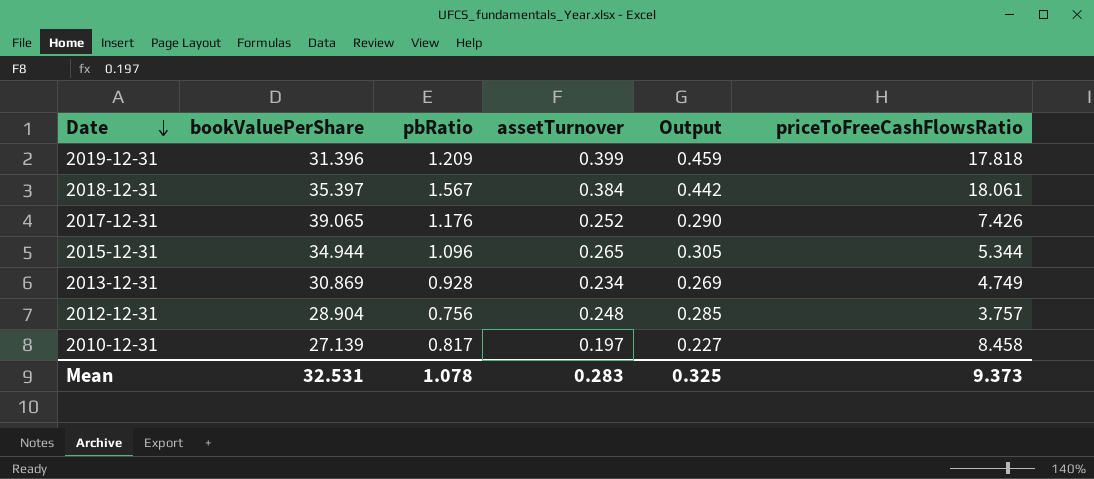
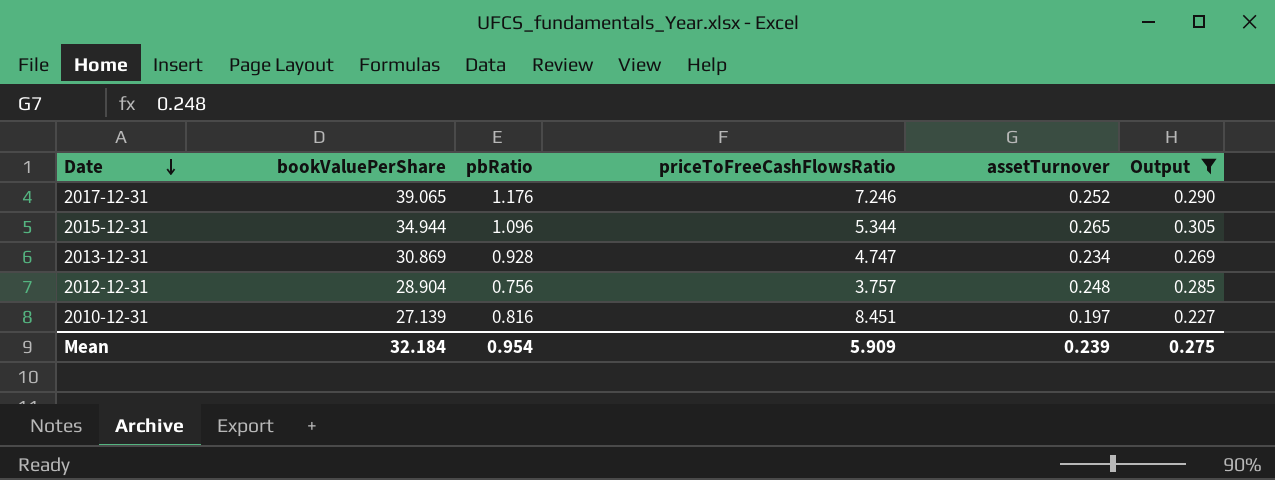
filter: none -> Output <= 0.305
column priceToFreeCashFlowsRatio | position: 6 -> 4
2017-12-31 | priceToFreeCashFlowsRatio: 7.426 -> 7.246
2013-12-31 | priceToFreeCashFlowsRatio: 4.749 -> 4.747
2010-12-31 | pbRatio: 0.817 -> 0.816
2010-12-31 | priceToFreeCashFlowsRatio: 8.458 -> 8.451
Mean | bookValuePerShare: 32.531 -> 32.184
Mean | pbRatio: 1.078 -> 0.954
Mean | priceToFreeCashFlowsRatio: 9.373 -> 5.909
Mean | assetTurnover: 0.283 -> 0.239
Mean | Output: 0.325 -> 0.275

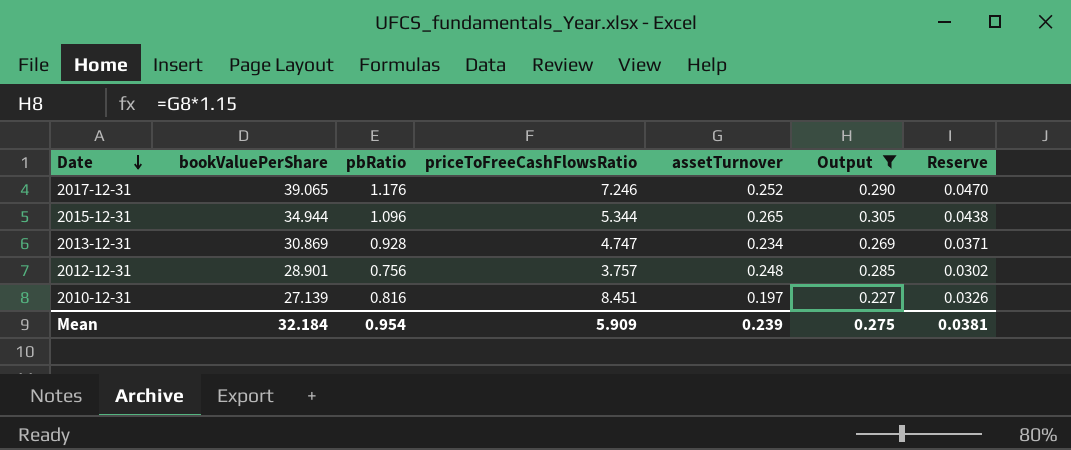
column Reserve | formula: none -> [pbRatio] * 0.04
2012-12-31 | bookValuePerShare: 28.904 -> 28.901

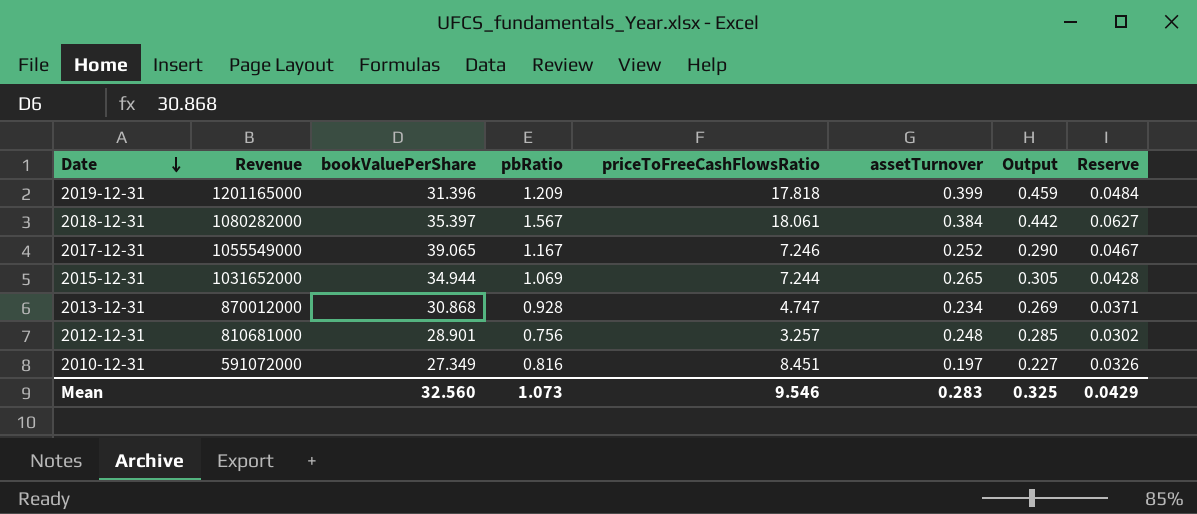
filter: Output <= 0.305 -> none
column Revenue | position: none -> 2
2017-12-31 | pbRatio: 1.176 -> 1.167
2017-12-31 | Reserve: 0.0470 -> 0.0467
2015-12-31 | pbRatio: 1.096 -> 1.069
2015-12-31 | priceToFreeCashFlowsRatio: 5.344 -> 7.244
2015-12-31 | Reserve: 0.0438 -> 0.0428
2013-12-31 | bookValuePerShare: 30.869 -> 30.868
2012-12-31 | priceToFreeCashFlowsRatio: 3.757 -> 3.257
2010-12-31 | bookValuePerShare: 27.139 -> 27.349
Mean | bookValuePerShare: 32.184 -> 32.560
Mean | pbRatio: 0.954 -> 1.073
Mean | priceToFreeCashFlowsRatio: 5.909 -> 9.546
Mean | assetTurnover: 0.239 -> 0.283
Mean | Output: 0.275 -> 0.325
Mean | Reserve: 0.0381 -> 0.0429

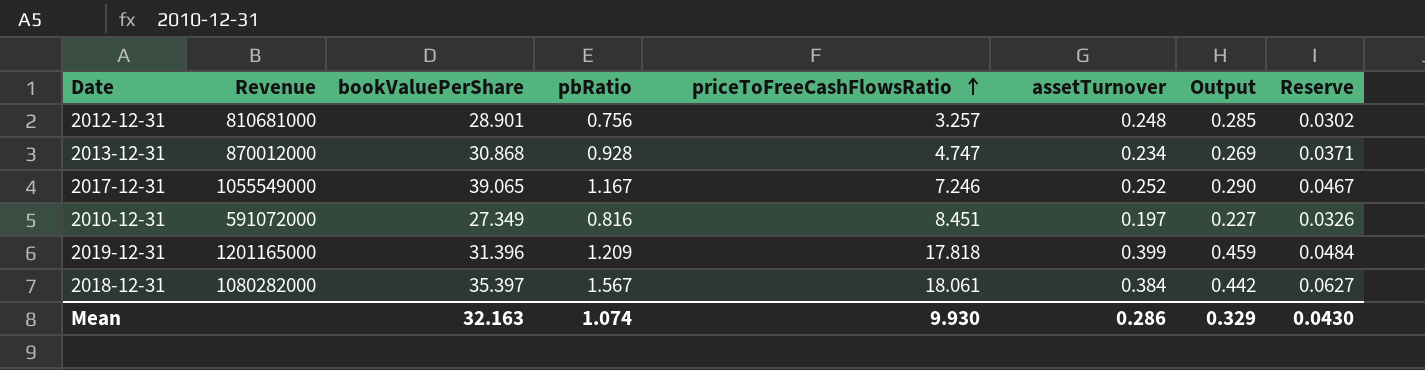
row order: Date descending -> priceToFreeCashFlowsRatio ascending
row 2015-12-31: 1031652000 | 34.944 | 1.069 | 7.244 | 0.265 | 0.305 | 0.0428 -> none
Mean | bookValuePerShare: 32.560 -> 32.163
Mean | pbRatio: 1.073 -> 1.074
Mean | priceToFreeCashFlowsRatio: 9.546 -> 9.930
Mean | assetTurnover: 0.283 -> 0.286
Mean | Output: 0.325 -> 0.329
Mean | Reserve: 0.0429 -> 0.0430

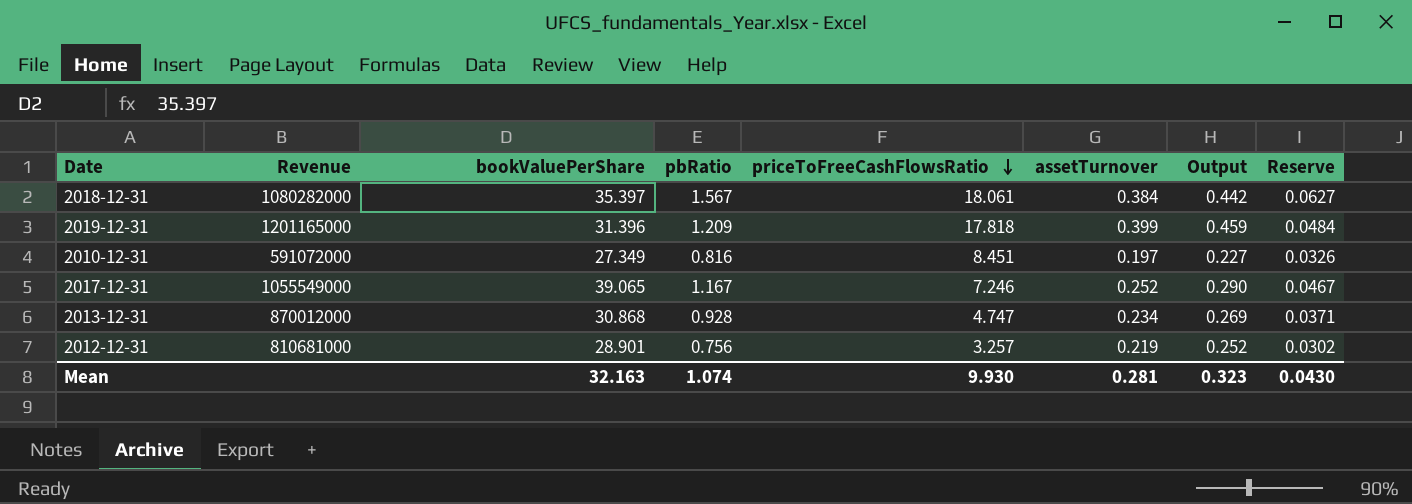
row order: priceToFreeCashFlowsRatio ascending -> priceToFreeCashFlowsRatio descending
2012-12-31 | assetTurnover: 0.248 -> 0.219
2012-12-31 | Output: 0.285 -> 0.252
Mean | assetTurnover: 0.286 -> 0.281
Mean | Output: 0.329 -> 0.323

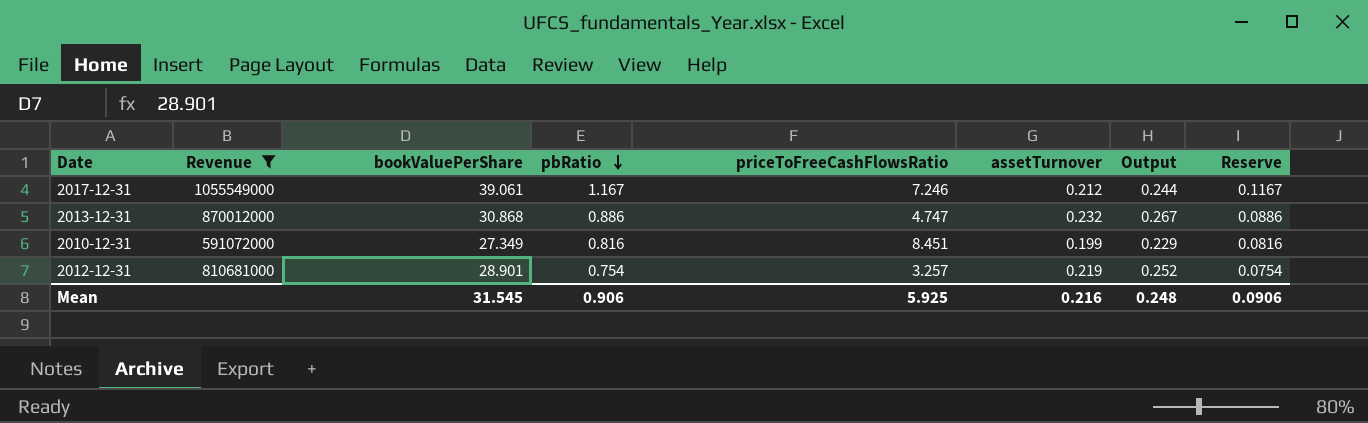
filter: none -> Revenue <= 1055549000
row order: priceToFreeCashFlowsRatio descending -> pbRatio descending
column Reserve | formula: [pbRatio] * 0.04 -> [pbRatio] * 0.1
2017-12-31 | bookValuePerShare: 39.065 -> 39.061
2017-12-31 | assetTurnover: 0.252 -> 0.212
2017-12-31 | Output: 0.290 -> 0.244
2013-12-31 | pbRatio: 0.928 -> 0.886
2013-12-31 | assetTurnover: 0.234 -> 0.232
2013-12-31 | Output: 0.269 -> 0.267
2010-12-31 | assetTurnover: 0.197 -> 0.199
2010-12-31 | Output: 0.227 -> 0.229
2012-12-31 | pbRatio: 0.756 -> 0.754
Mean | bookValuePerShare: 32.163 -> 31.545
Mean | pbRatio: 1.074 -> 0.906
Mean | priceToFreeCashFlowsRatio: 9.930 -> 5.925
Mean | assetTurnover: 0.281 -> 0.216
Mean | Output: 0.323 -> 0.248
Mean | Reserve: 0.0430 -> 0.0906

